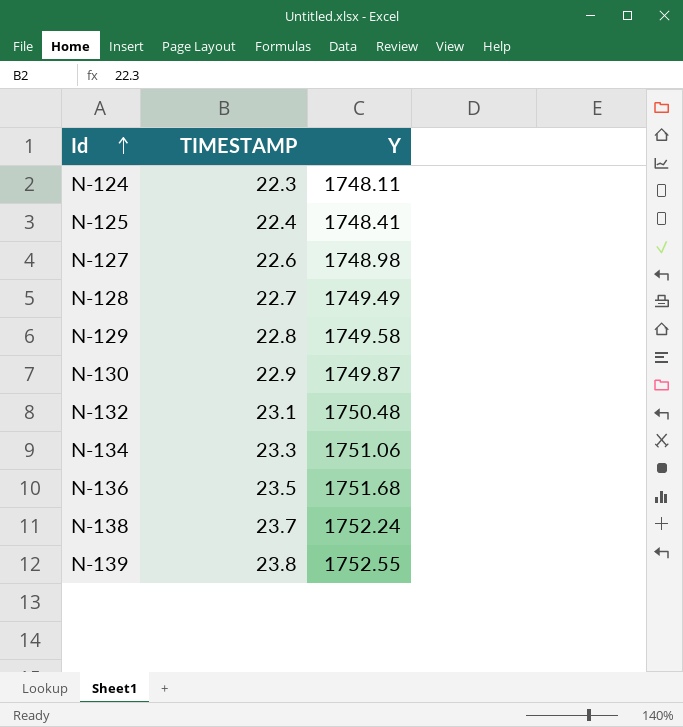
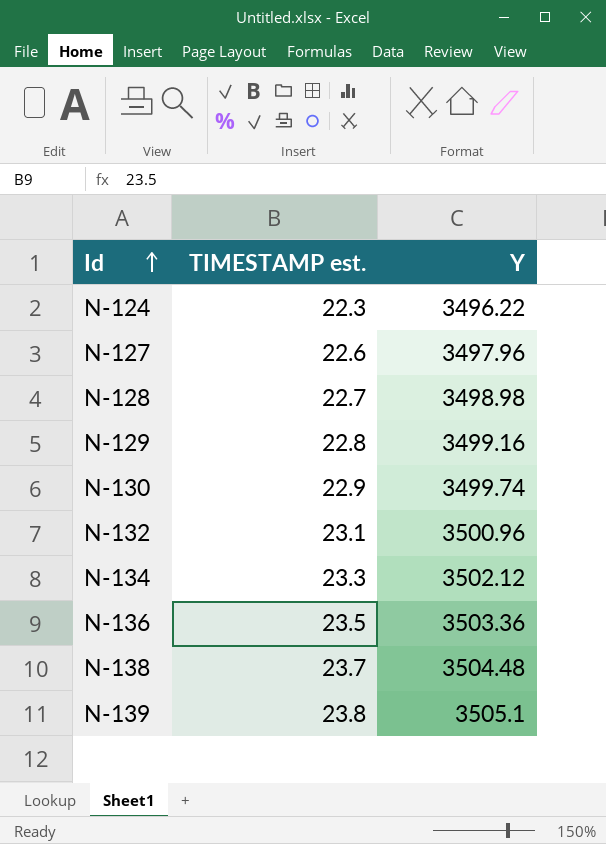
column name: TIMESTAMP -> TIMESTAMP est.
row N-125: 22.4 | 1748.41 -> none
N-124 | Y: 1748.11 -> 3496.22
N-127 | Y: 1748.98 -> 3497.96
N-128 | Y: 1749.49 -> 3498.98
N-129 | Y: 1749.58 -> 3499.16
N-130 | Y: 1749.87 -> 3499.74
N-132 | Y: 1750.48 -> 3500.96
N-134 | Y: 1751.06 -> 3502.12
N-136 | Y: 1751.68 -> 3503.36
N-138 | Y: 1752.24 -> 3504.48
N-139 | Y: 1752.55 -> 3505.1

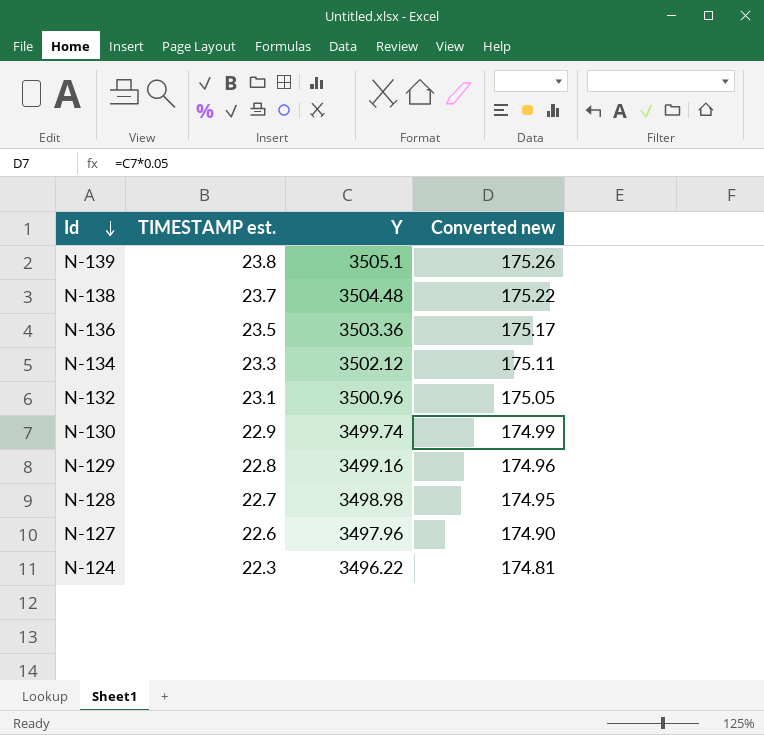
row order: Id ascending -> Id descending
column Converted new | formula: none -> [Y] * 0.05

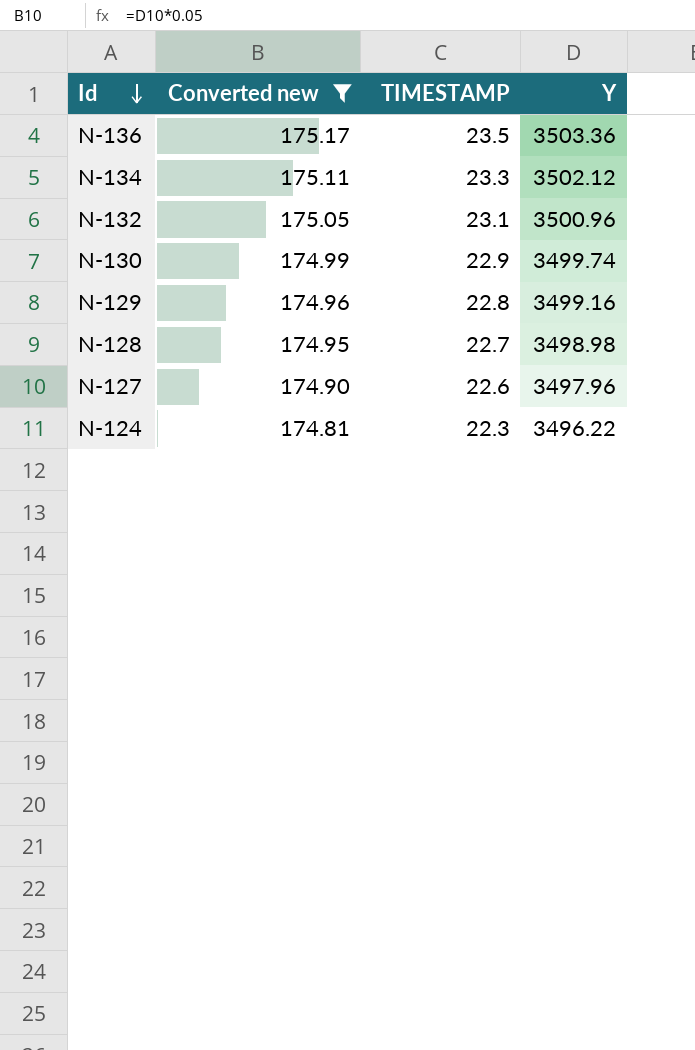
filter: none -> Converted new <= 175.17
column Converted new | position: 4 -> 2
column name: TIMESTAMP est. -> TIMESTAMP

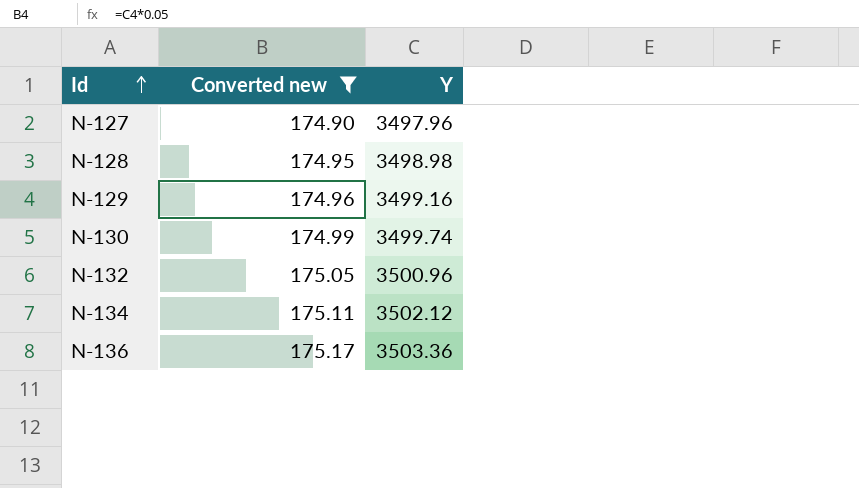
row order: Id descending -> Id ascending
column TIMESTAMP | position: 3 -> none
row N-124: 174.81 | 22.3 | 3496.22 -> none

